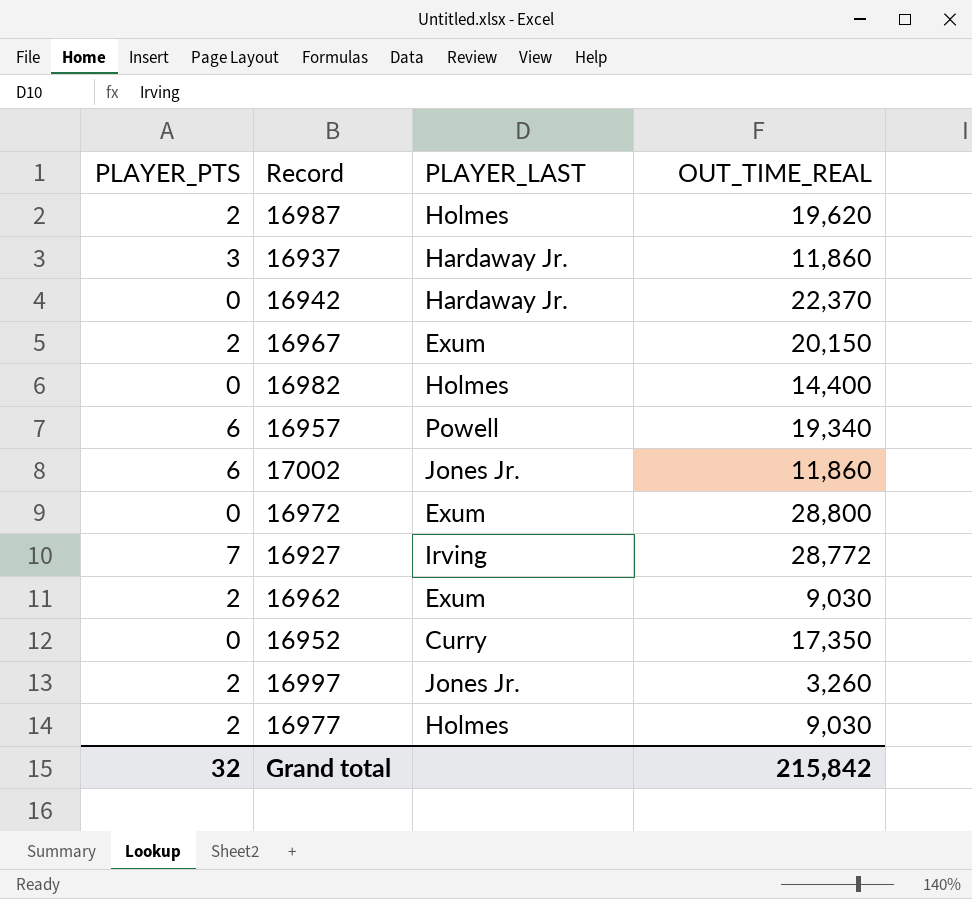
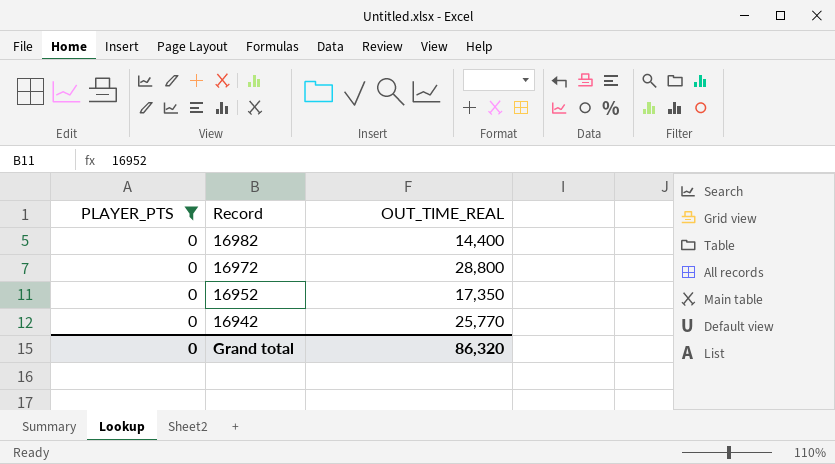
filter: none -> PLAYER_PTS = 0
row order: none -> Record descending
column PLAYER_LAST | position: 3 -> none
16942 | OUT_TIME_REAL: 22,370 -> 25,770
Grand total | PLAYER_PTS: 32 -> 0
Grand total | OUT_TIME_REAL: 215,842 -> 86,320

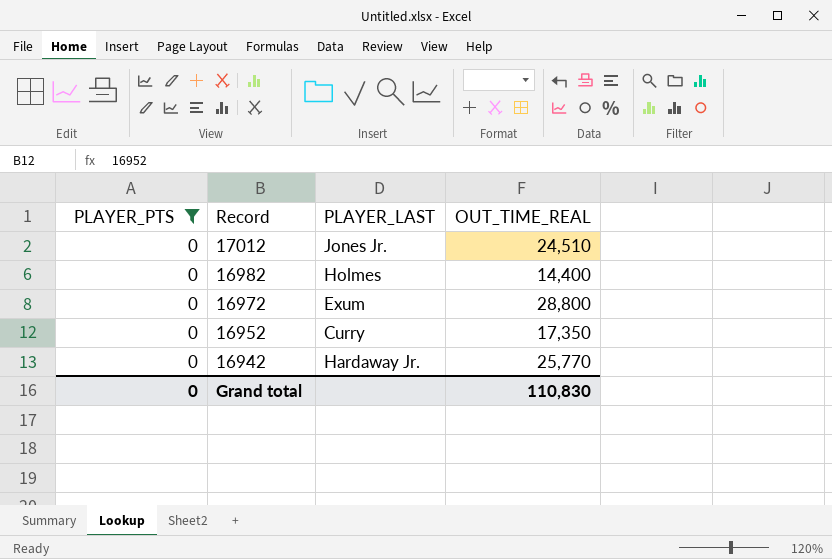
column PLAYER_LAST | position: none -> 3
row 17012: none -> 0 | Jones Jr. | 24,510
Grand total | OUT_TIME_REAL: 86,320 -> 110,830

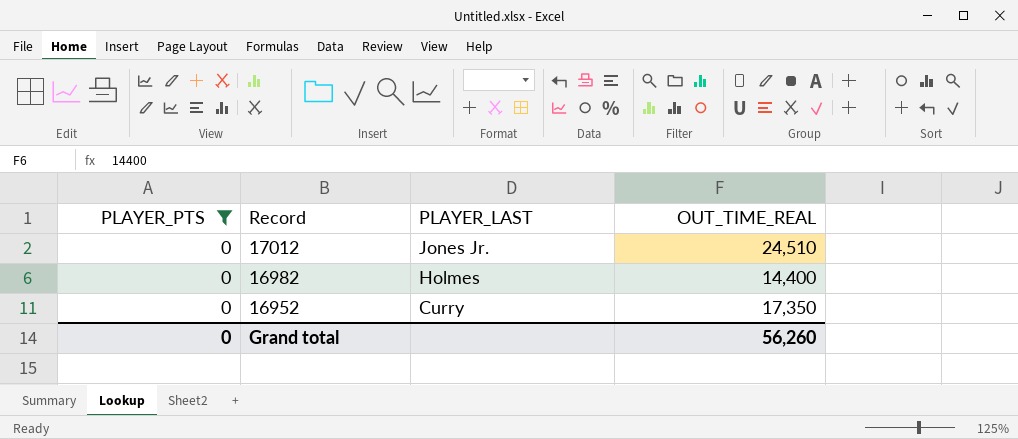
row 16972: 0 | Exum | 28,800 -> none
row 16942: 0 | Hardaway Jr. | 25,770 -> none
Grand total | OUT_TIME_REAL: 110,830 -> 56,260

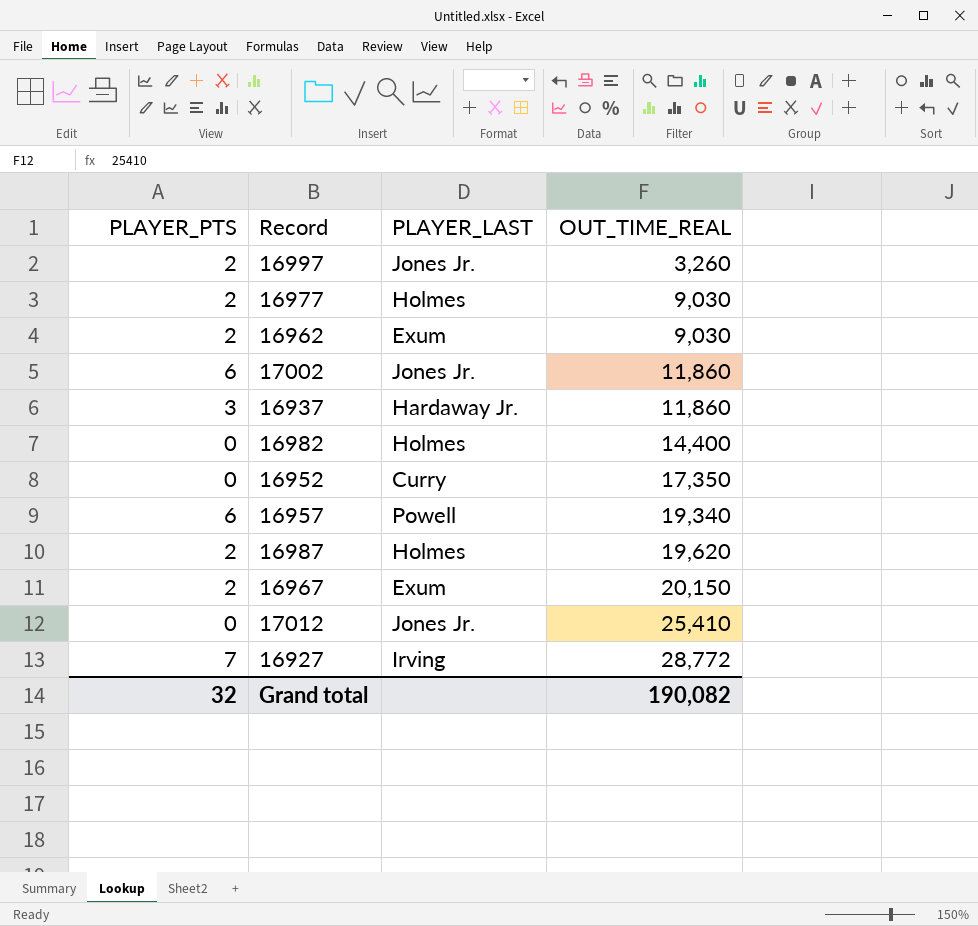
filter: PLAYER_PTS = 0 -> none
row order: Record descending -> OUT_TIME_REAL ascending
17012 | OUT_TIME_REAL: 24,510 -> 25,410
Grand total | PLAYER_PTS: 0 -> 32
Grand total | OUT_TIME_REAL: 56,260 -> 190,082

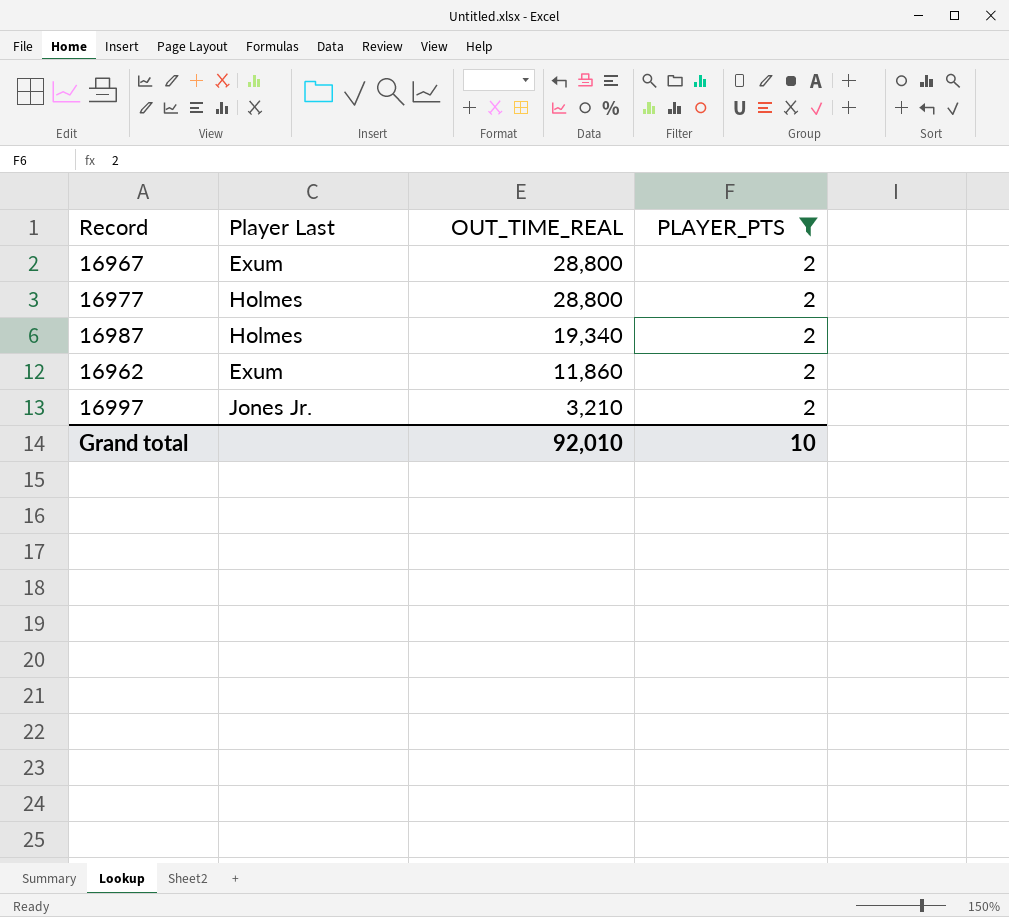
filter: none -> PLAYER_PTS = 2
row order: OUT_TIME_REAL ascending -> OUT_TIME_REAL descending
column name: PLAYER_LAST -> Player Last
column PLAYER_PTS | position: 1 -> 4
16967 | OUT_TIME_REAL: 20,150 -> 28,800
16977 | OUT_TIME_REAL: 9,030 -> 28,800
16987 | OUT_TIME_REAL: 19,620 -> 19,340
16962 | OUT_TIME_REAL: 9,030 -> 11,860
16997 | OUT_TIME_REAL: 3,260 -> 3,210
Grand total | OUT_TIME_REAL: 190,082 -> 92,010
Grand total | PLAYER_PTS: 32 -> 10

